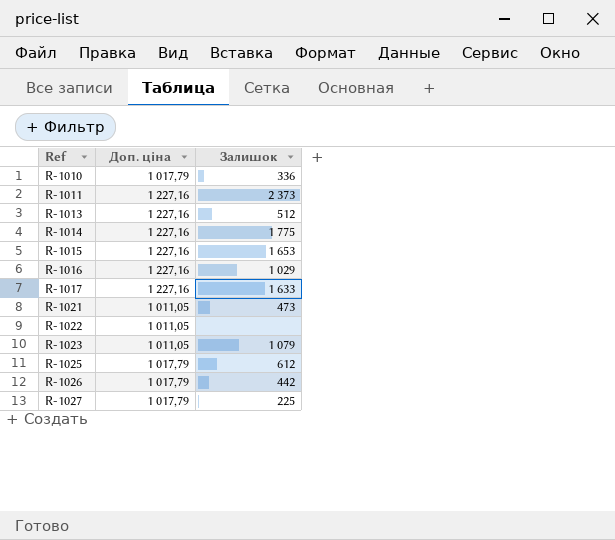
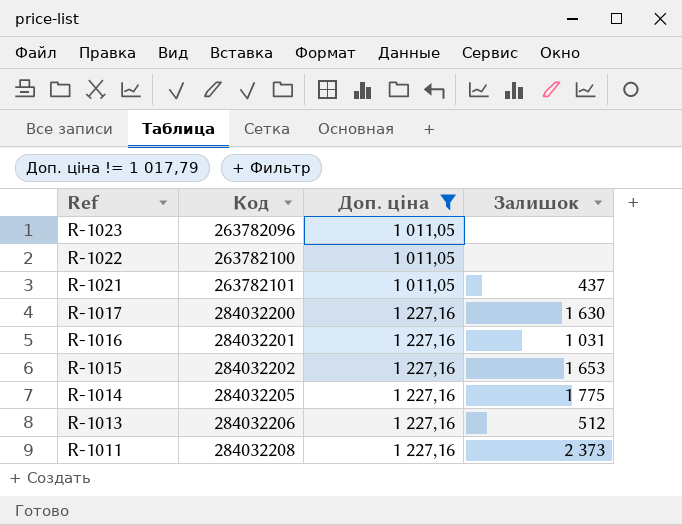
filter: none -> Доп. ціна != 1 017,79
row order: Ref ascending -> Ref descending
column Код | position: none -> 2
R-1023 | Залишок: 1 079 -> none
R-1021 | Залишок: 473 -> 437
R-1017 | Залишок: 1 633 -> 1 630
R-1016 | Залишок: 1 029 -> 1 031

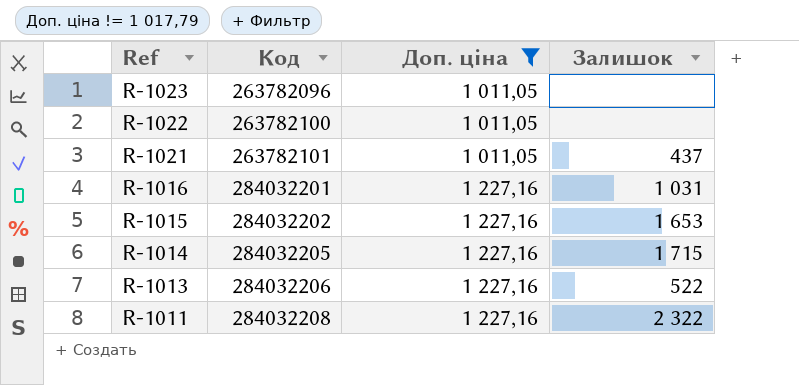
row R-1017: 284032200 | 1 227,16 | 1 630 -> none
R-1014 | Залишок: 1 775 -> 1 715
R-1013 | Залишок: 512 -> 522
R-1011 | Залишок: 2 373 -> 2 322

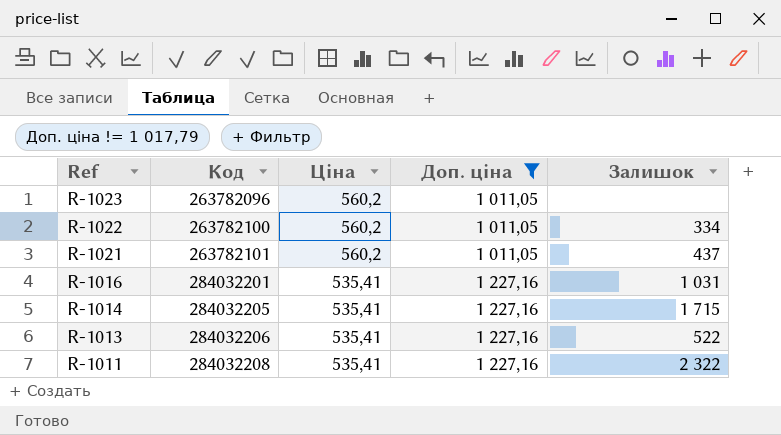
column Ціна | position: none -> 3
row R-1015: 284032202 | 1 227,16 | 1 653 -> none
R-1022 | Залишок: none -> 334

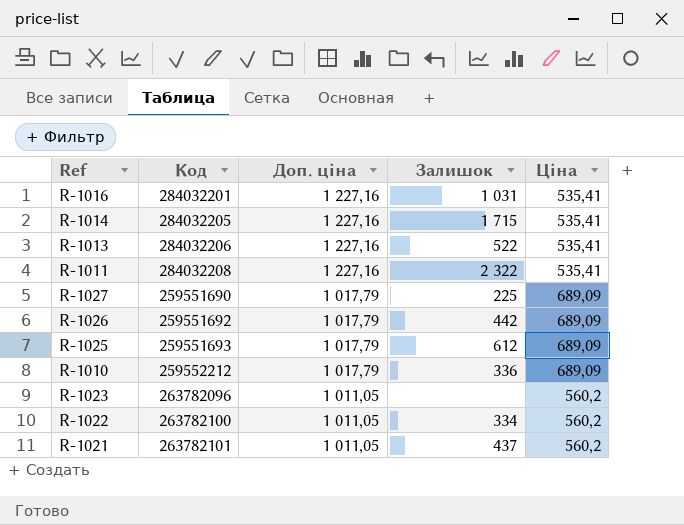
filter: Доп. ціна != 1 017,79 -> none
row order: Ref descending -> Доп. ціна descending
column Ціна | position: 3 -> 5

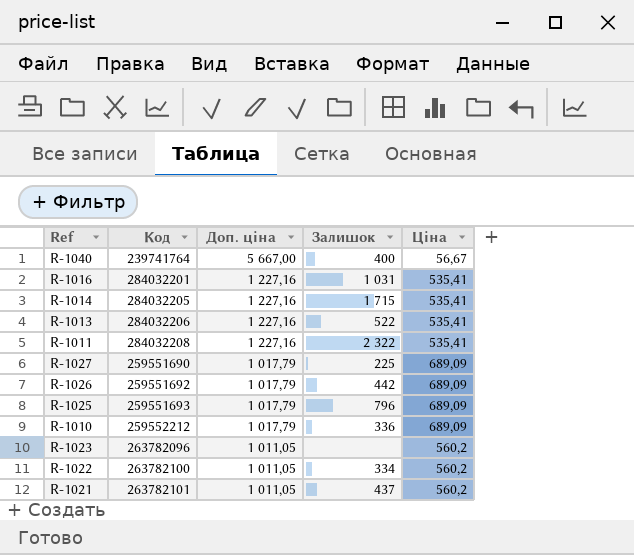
row R-1040: none -> 239741764 | 5 667,00 | 400 | 56,67
R-1025 | Залишок: 612 -> 796

